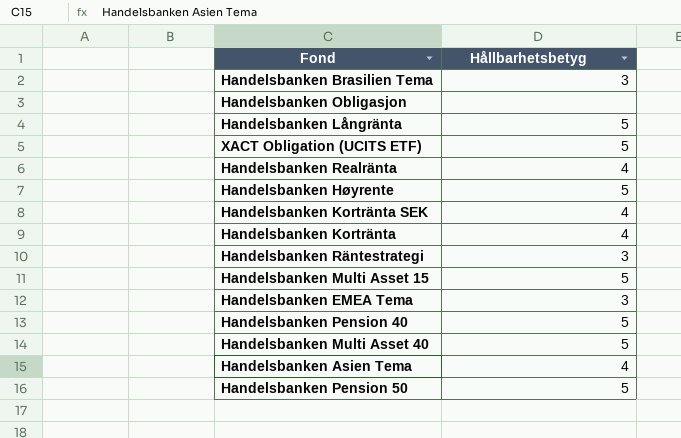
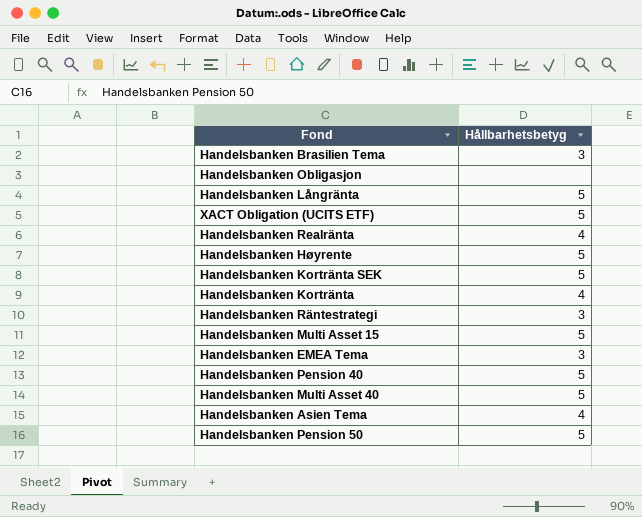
Handelsbanken Kortränta SEK | Hållbarhetsbetyg: 4 -> 5

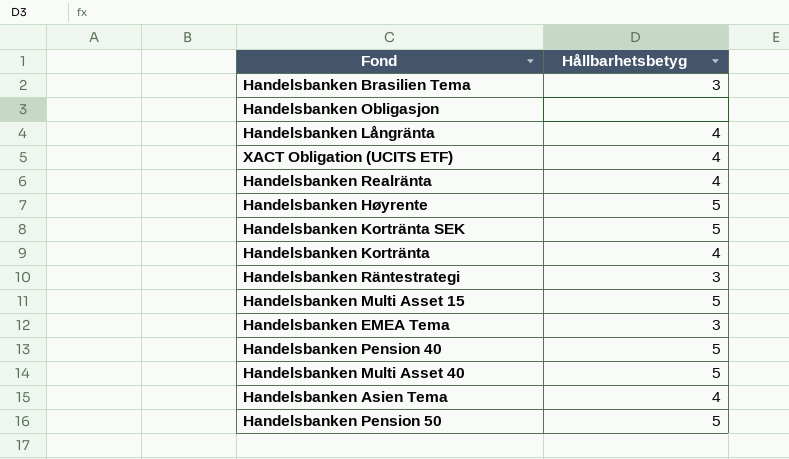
Handelsbanken Långränta | Hållbarhetsbetyg: 5 -> 4
XACT Obligation (UCITS ETF) | Hållbarhetsbetyg: 5 -> 4

